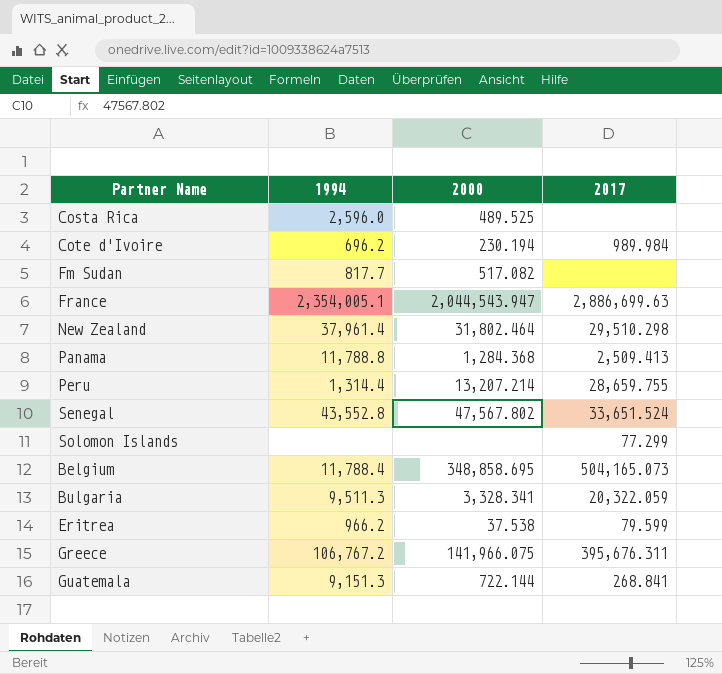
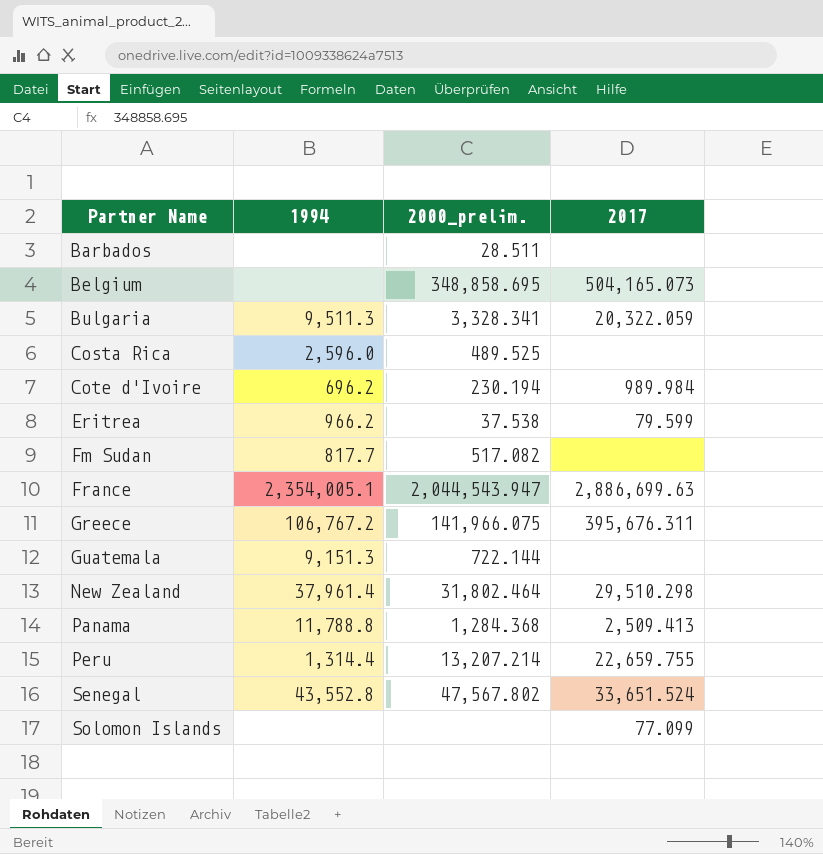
row order: none -> Partner Name ascending
column name: 2000 -> 2000_prelim.
row Barbados: none -> none | 28.511 | none
Belgium | 1994: 11,788.4 -> none
Guatemala | 2017: 268.841 -> none
Peru | 2017: 28,659.755 -> 22,659.755
Solomon Islands | 2017: 77.299 -> 77.099

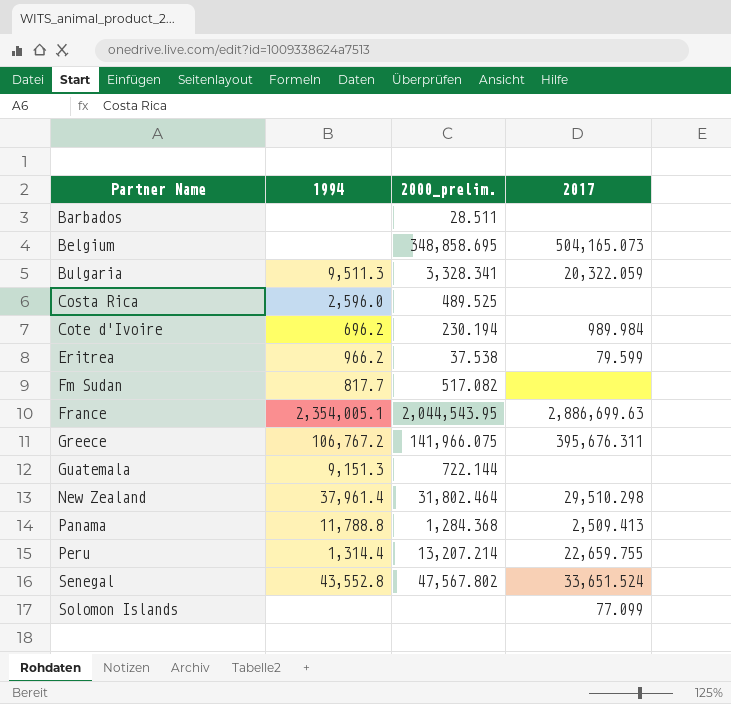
France | 2000_prelim.: 2,044,543.947 -> 2,044,543.95

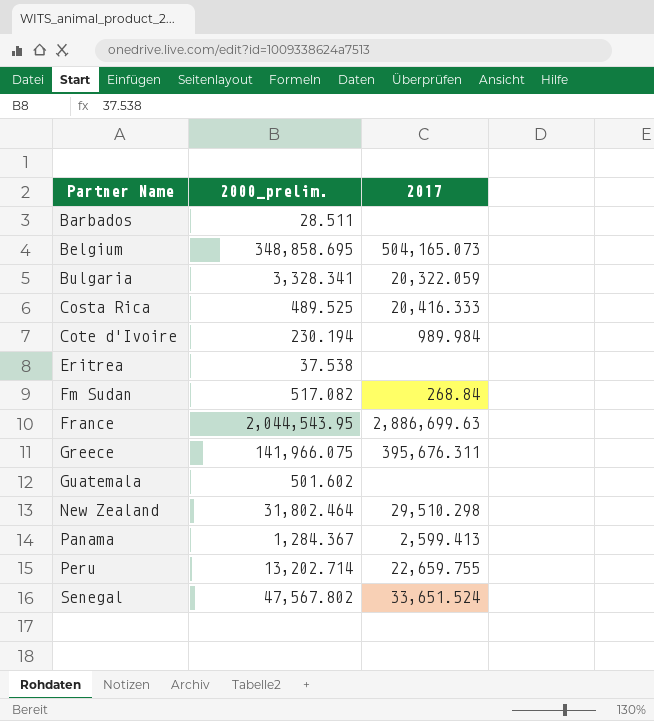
column 1994 | position: 2 -> none
row Solomon Islands: none | none | 77.099 -> none
Costa Rica | 2017: none -> 20,416.333
Eritrea | 2017: 79.599 -> none
Fm Sudan | 2017: none -> 268.84
Guatemala | 2000_prelim.: 722.144 -> 501.602
Panama | 2000_prelim.: 1,284.368 -> 1,284.367
Panama | 2017: 2,509.413 -> 2,599.413
Peru | 2000_prelim.: 13,207.214 -> 13,202.714

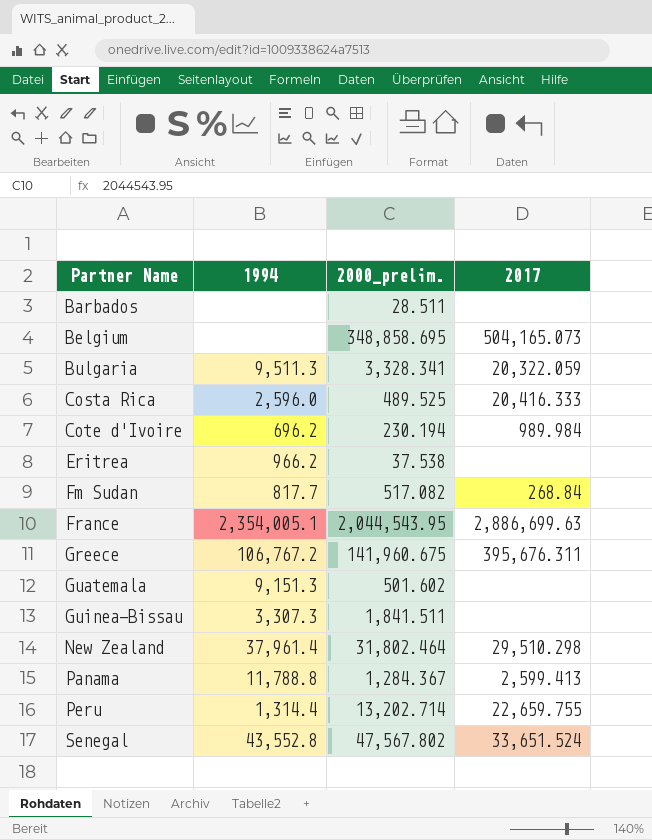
column 1994 | position: none -> 2
Greece | 2000_prelim.: 141,966.075 -> 141,960.675
row Guinea-Bissau: none -> 3,307.3 | 1,841.511 | none

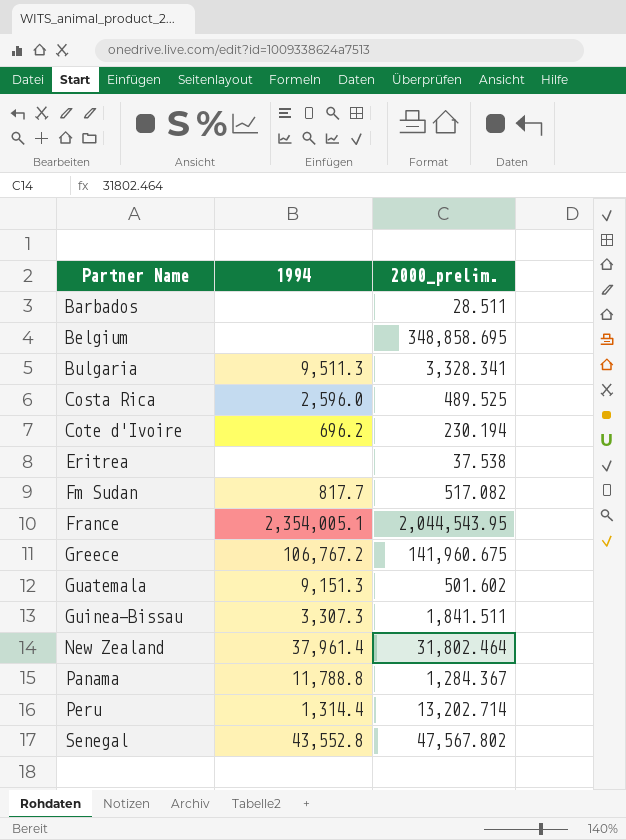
column 2017 | position: 4 -> none
Eritrea | 1994: 966.2 -> none

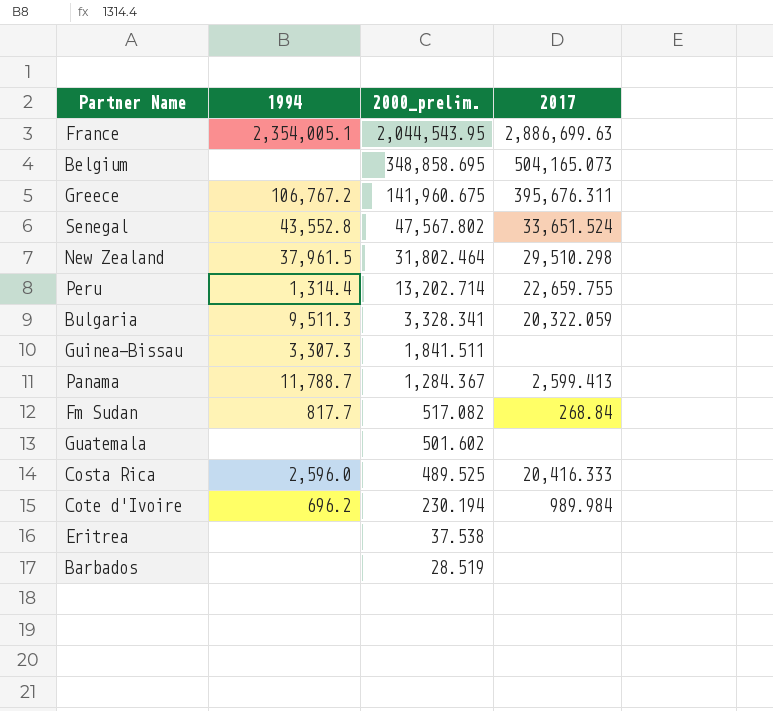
row order: Partner Name ascending -> 2000_prelim. descending
column 2017 | position: none -> 4
New Zealand | 1994: 37,961.4 -> 37,961.5
Panama | 1994: 11,788.8 -> 11,788.7
Guatemala | 1994: 9,151.3 -> none
Barbados | 2000_prelim.: 28.511 -> 28.519

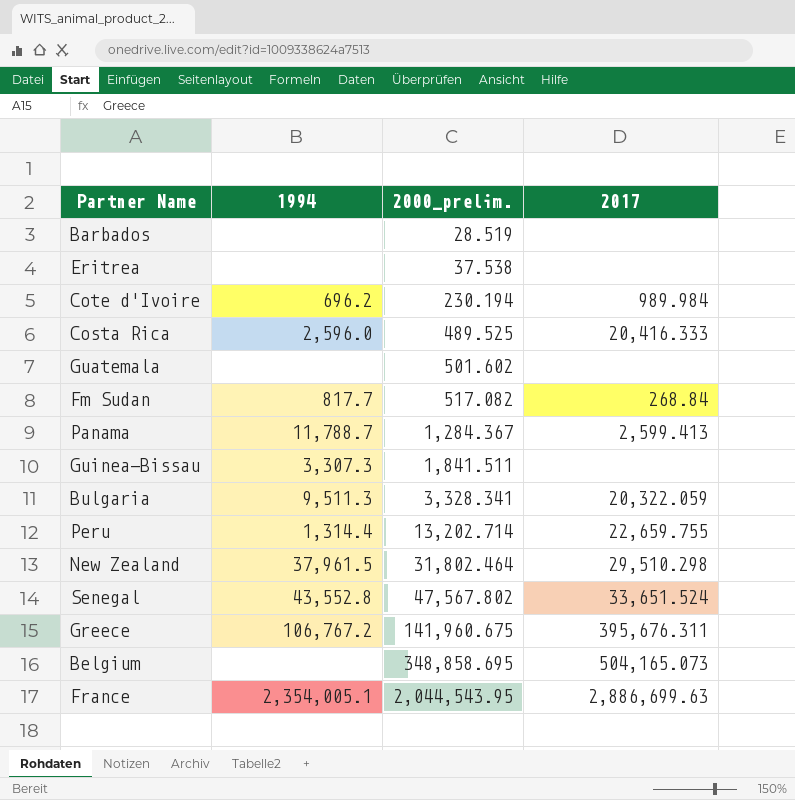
row order: 2000_prelim. descending -> 2000_prelim. ascending

